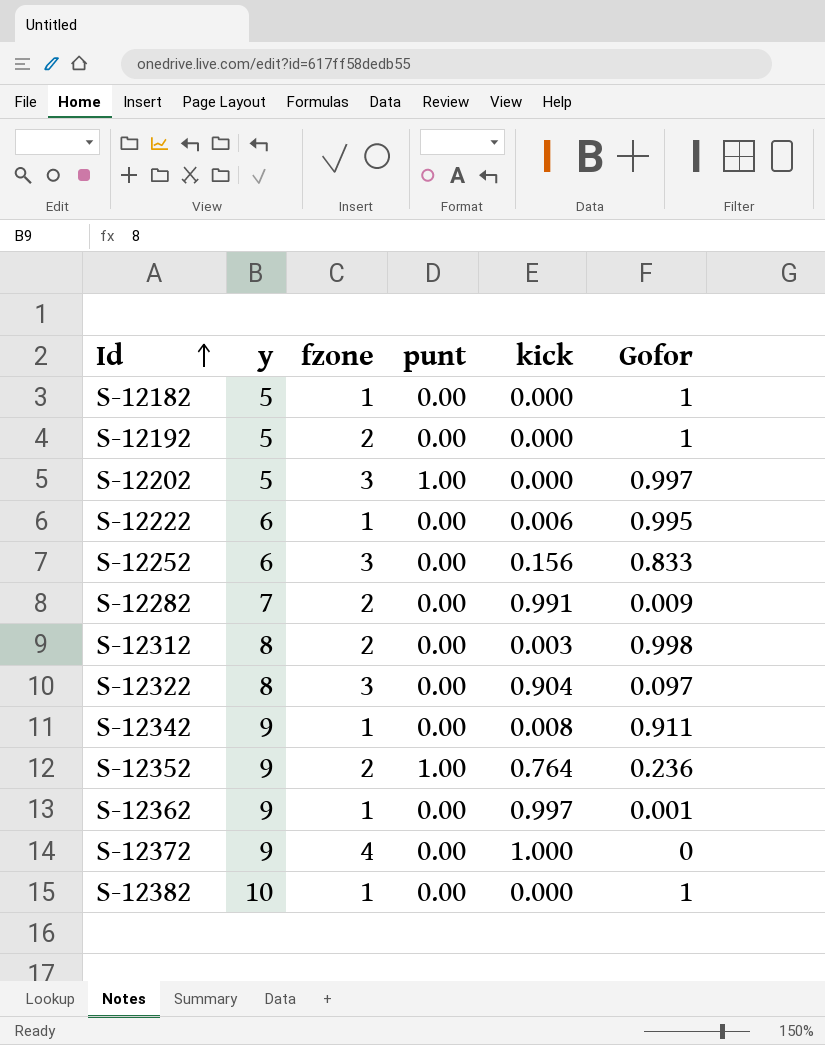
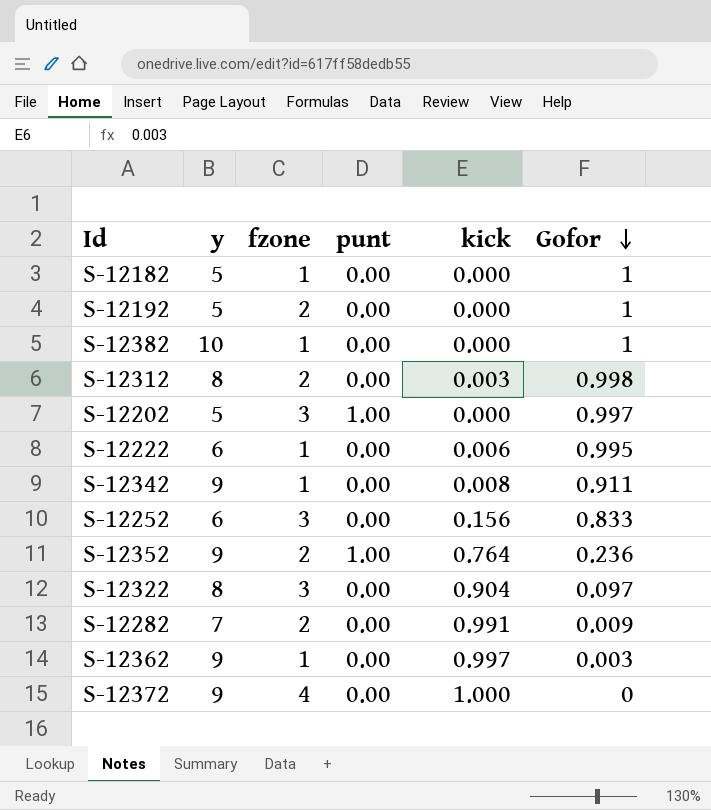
row order: Id ascending -> Gofor descending
S-12362 | Gofor: 0.001 -> 0.003

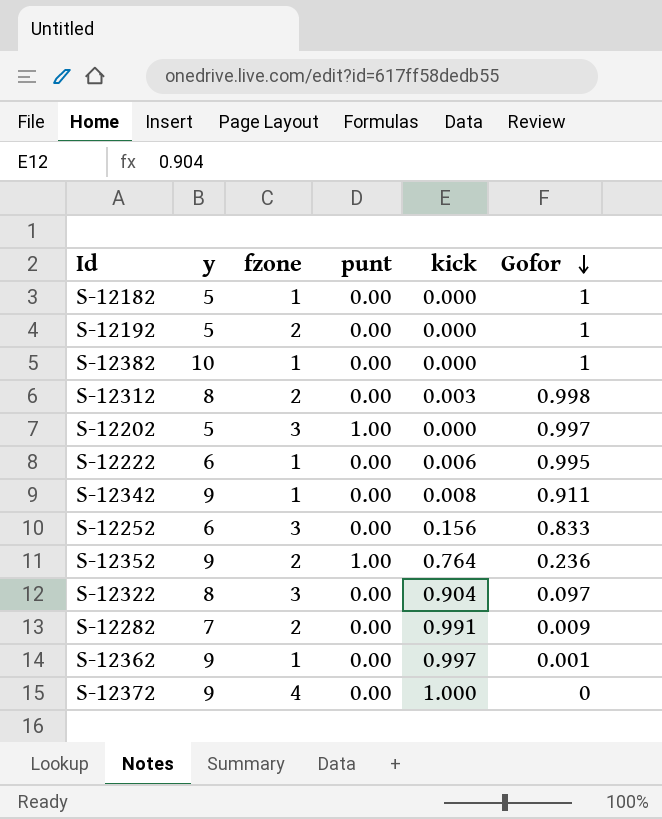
S-12362 | Gofor: 0.003 -> 0.001

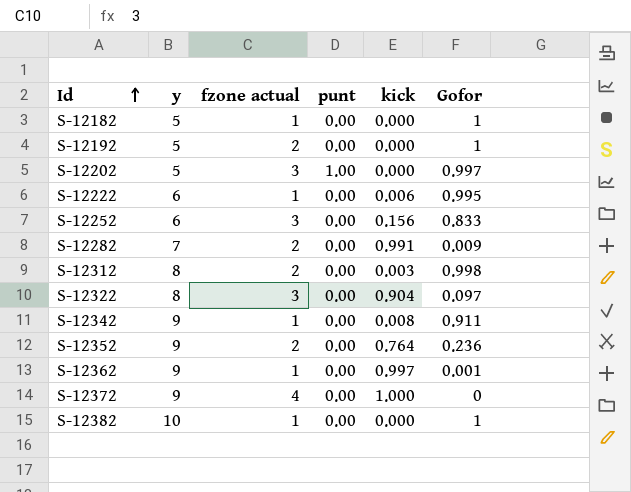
row order: Gofor descending -> Id ascending
column name: fzone -> fzone actual
S-12352 | punt: 1.00 -> 0.00

